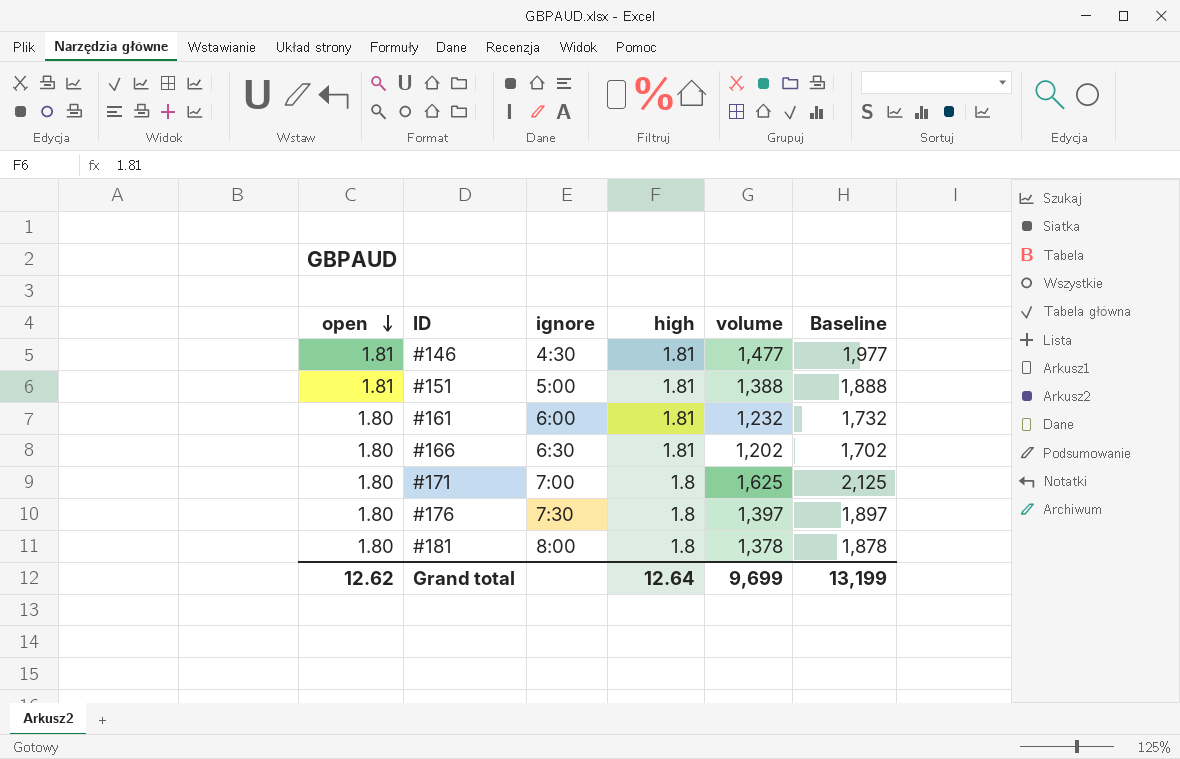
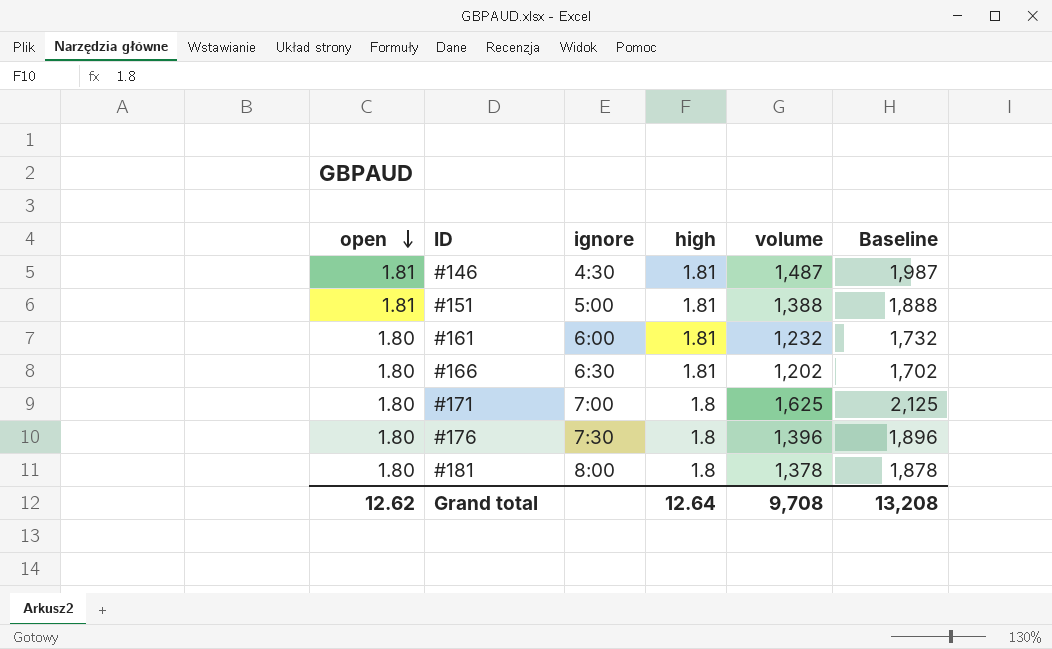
#146 | volume: 1,477 -> 1,487
#146 | Baseline: 1,977 -> 1,987
#176 | volume: 1,397 -> 1,396
#176 | Baseline: 1,897 -> 1,896
Grand total | volume: 9,699 -> 9,708
Grand total | Baseline: 13,199 -> 13,208

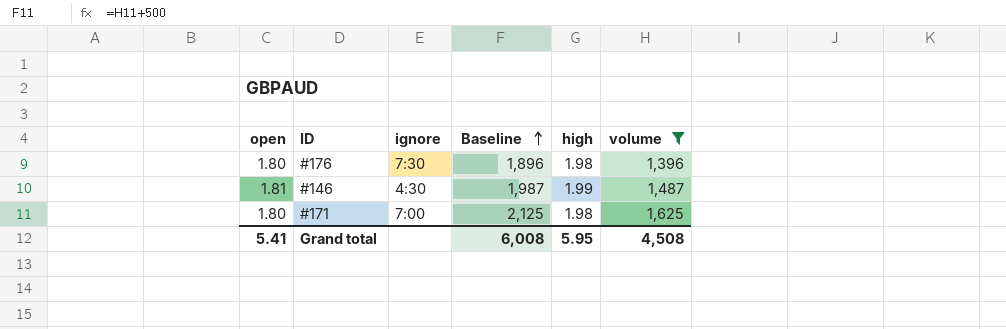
filter: none -> volume >= 1,396
row order: open descending -> Baseline ascending
column Baseline | position: 6 -> 4
#176 | high: 1.8 -> 1.98
#146 | high: 1.81 -> 1.99
#171 | high: 1.8 -> 1.98
Grand total | open: 12.62 -> 5.41
Grand total | Baseline: 13,208 -> 6,008
Grand total | high: 12.64 -> 5.95
Grand total | volume: 9,708 -> 4,508

